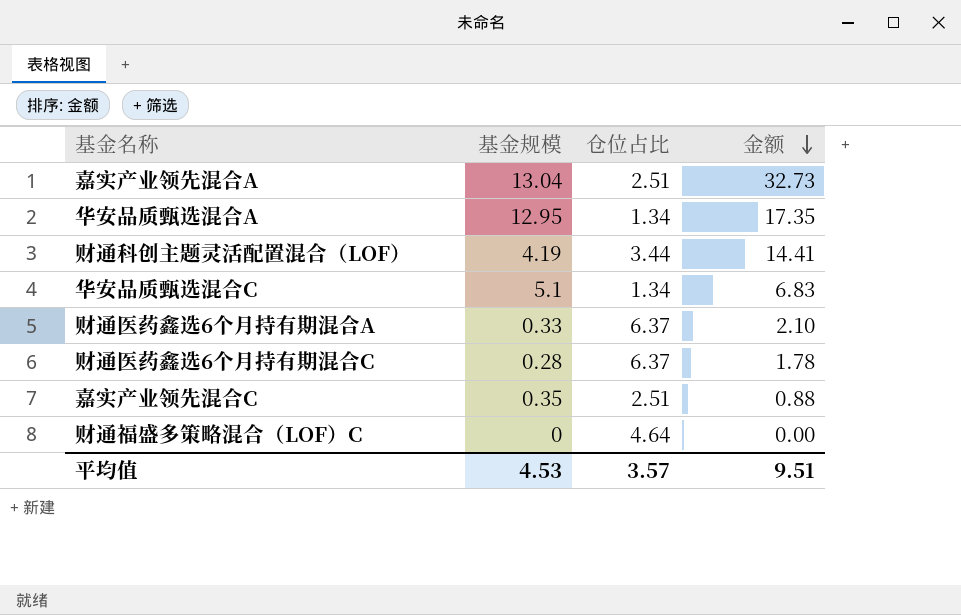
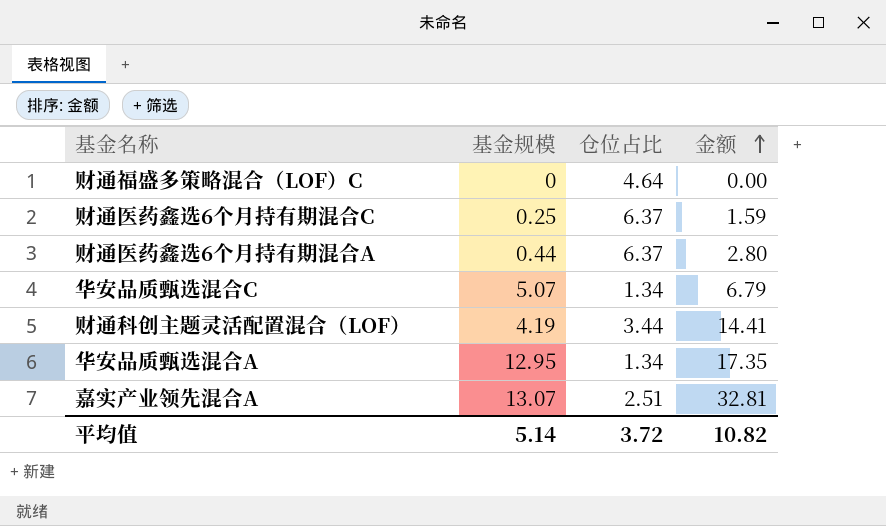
row order: 金额 descending -> 金额 ascending
row 嘉实产业领先混合C: 0.35 | 2.51 | 0.88 -> none
财通医药鑫选6个月持有期混合C | 基金规模: 0.28 -> 0.25
财通医药鑫选6个月持有期混合C | 金额: 1.78 -> 1.59
财通医药鑫选6个月持有期混合A | 基金规模: 0.33 -> 0.44
财通医药鑫选6个月持有期混合A | 金额: 2.10 -> 2.80
华安品质甄选混合C | 基金规模: 5.1 -> 5.07
华安品质甄选混合C | 金额: 6.83 -> 6.79
嘉实产业领先混合A | 基金规模: 13.04 -> 13.07
嘉实产业领先混合A | 金额: 32.73 -> 32.81
平均值 | 基金规模: 4.53 -> 5.14
平均值 | 仓位占比: 3.57 -> 3.72
平均值 | 金额: 9.51 -> 10.82

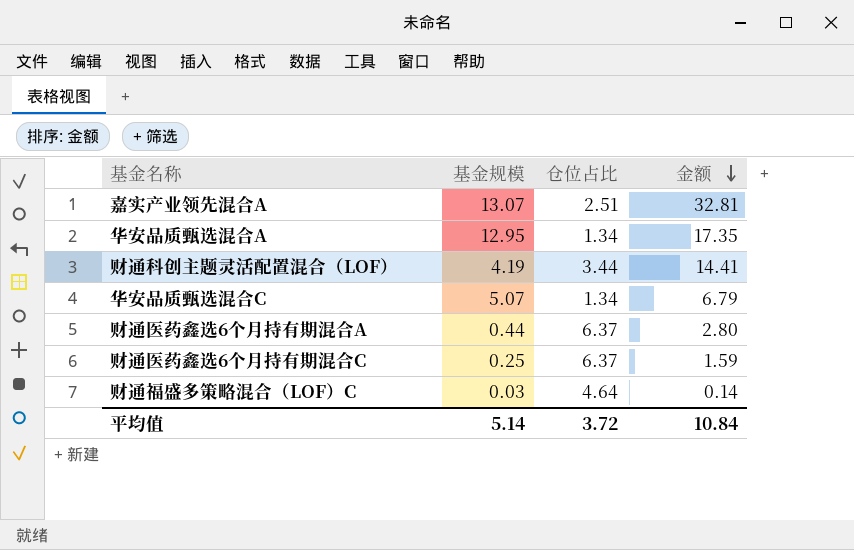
row order: 金额 ascending -> 金额 descending
财通福盛多策略混合（LOF）C | 基金规模: 0 -> 0.03
财通福盛多策略混合（LOF）C | 金额: 0.00 -> 0.14
平均值 | 金额: 10.82 -> 10.84

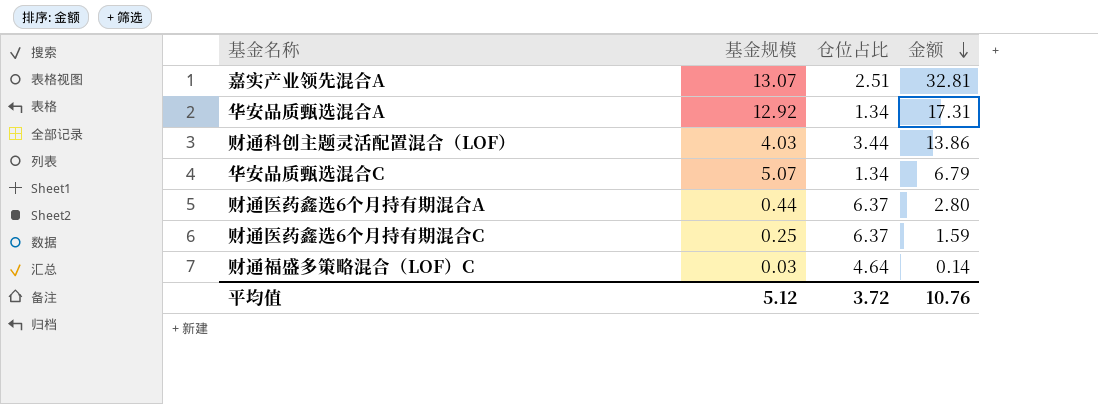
华安品质甄选混合A | 基金规模: 12.95 -> 12.92
华安品质甄选混合A | 金额: 17.35 -> 17.31
财通科创主题灵活配置混合（LOF） | 基金规模: 4.19 -> 4.03
财通科创主题灵活配置混合（LOF） | 金额: 14.41 -> 13.86
平均值 | 基金规模: 5.14 -> 5.12
平均值 | 金额: 10.84 -> 10.76

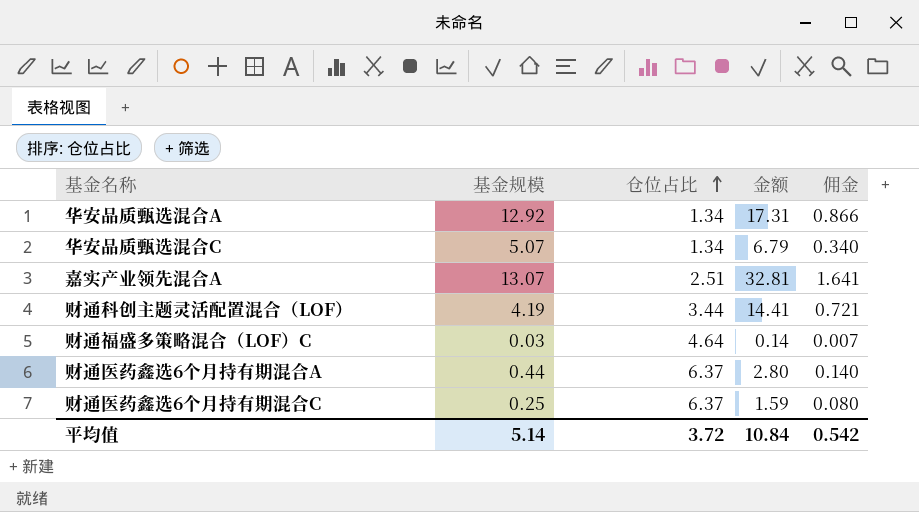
row order: 金额 descending -> 仓位占比 ascending
column 佣金 | formula: none -> [金额] * 0.05
财通科创主题灵活配置混合（LOF） | 基金规模: 4.03 -> 4.19
财通科创主题灵活配置混合（LOF） | 金额: 13.86 -> 14.41
平均值 | 基金规模: 5.12 -> 5.14
平均值 | 金额: 10.76 -> 10.84

